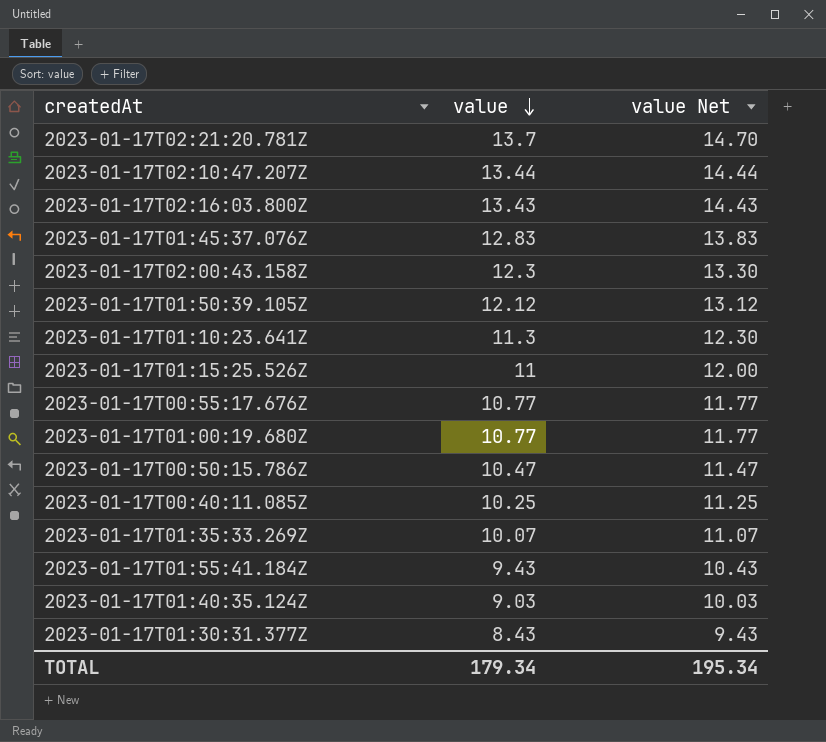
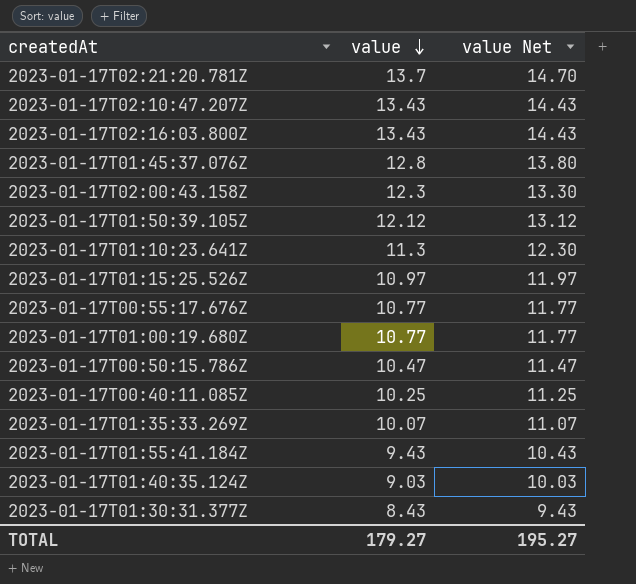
2023-01-17T02:10:47.207Z | value: 13.44 -> 13.43
2023-01-17T02:10:47.207Z | value Net: 14.44 -> 14.43
2023-01-17T01:45:37.076Z | value: 12.83 -> 12.8
2023-01-17T01:45:37.076Z | value Net: 13.83 -> 13.80
2023-01-17T01:15:25.526Z | value: 11 -> 10.97
2023-01-17T01:15:25.526Z | value Net: 12.00 -> 11.97
TOTAL | value: 179.34 -> 179.27
TOTAL | value Net: 195.34 -> 195.27

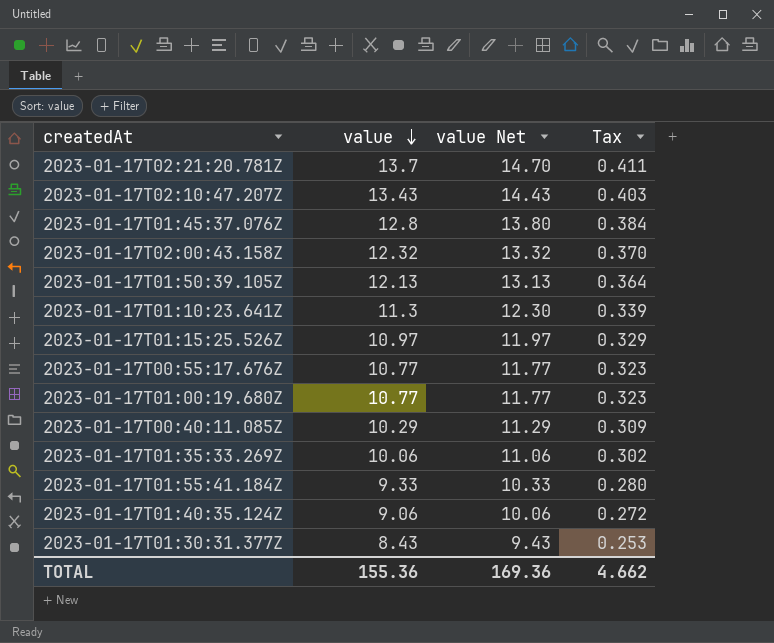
column Tax | formula: none -> [value] * 0.03
row 2023-01-17T02:16:03.800Z: 13.43 | 14.43 -> none
row 2023-01-17T00:50:15.786Z: 10.47 | 11.47 -> none
2023-01-17T02:00:43.158Z | value: 12.3 -> 12.32
2023-01-17T02:00:43.158Z | value Net: 13.30 -> 13.32
2023-01-17T01:50:39.105Z | value: 12.12 -> 12.13
2023-01-17T01:50:39.105Z | value Net: 13.12 -> 13.13
2023-01-17T00:40:11.085Z | value: 10.25 -> 10.29
2023-01-17T00:40:11.085Z | value Net: 11.25 -> 11.29
2023-01-17T01:35:33.269Z | value: 10.07 -> 10.06
2023-01-17T01:35:33.269Z | value Net: 11.07 -> 11.06
2023-01-17T01:55:41.184Z | value: 9.43 -> 9.33
2023-01-17T01:55:41.184Z | value Net: 10.43 -> 10.33
2023-01-17T01:40:35.124Z | value: 9.03 -> 9.06
2023-01-17T01:40:35.124Z | value Net: 10.03 -> 10.06
TOTAL | value: 179.27 -> 155.36
TOTAL | value Net: 195.27 -> 169.36

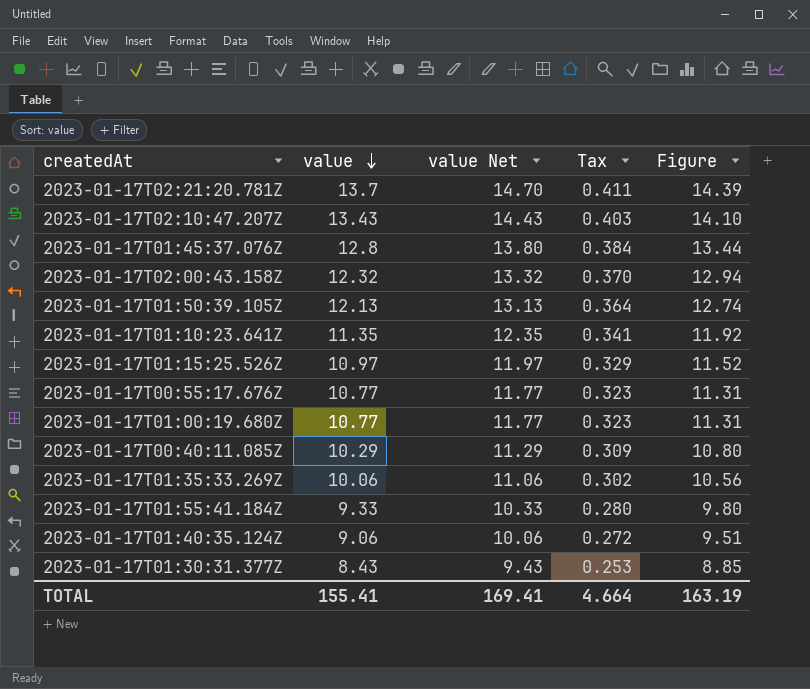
column Figure | formula: none -> [value] * 1.05
2023-01-17T01:10:23.641Z | value: 11.3 -> 11.35
2023-01-17T01:10:23.641Z | value Net: 12.30 -> 12.35
2023-01-17T01:10:23.641Z | Tax: 0.339 -> 0.341
TOTAL | value: 155.36 -> 155.41
TOTAL | value Net: 169.36 -> 169.41
TOTAL | Tax: 4.662 -> 4.664

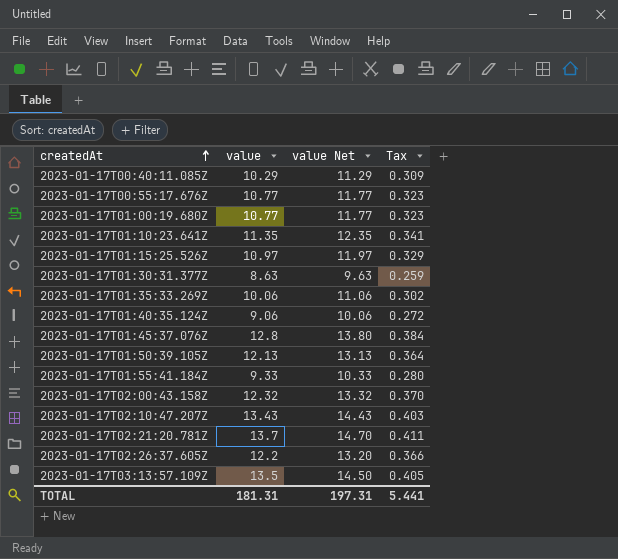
row order: value descending -> createdAt ascending
column Figure | formula: [value] * 1.05 -> none
2023-01-17T01:30:31.377Z | value: 8.43 -> 8.63
2023-01-17T01:30:31.377Z | value Net: 9.43 -> 9.63
2023-01-17T01:30:31.377Z | Tax: 0.253 -> 0.259
row 2023-01-17T02:26:37.605Z: none -> 12.2 | 13.20 | 0.366
row 2023-01-17T03:13:57.109Z: none -> 13.5 | 14.50 | 0.405
TOTAL | value: 155.41 -> 181.31
TOTAL | value Net: 169.41 -> 197.31
TOTAL | Tax: 4.664 -> 5.441

